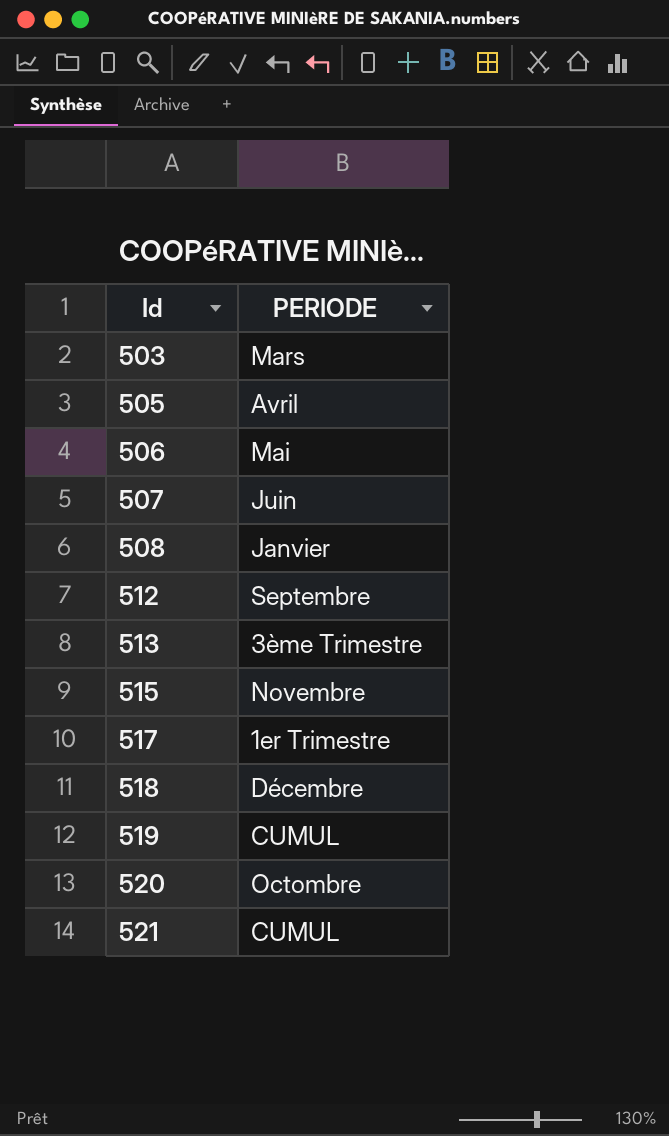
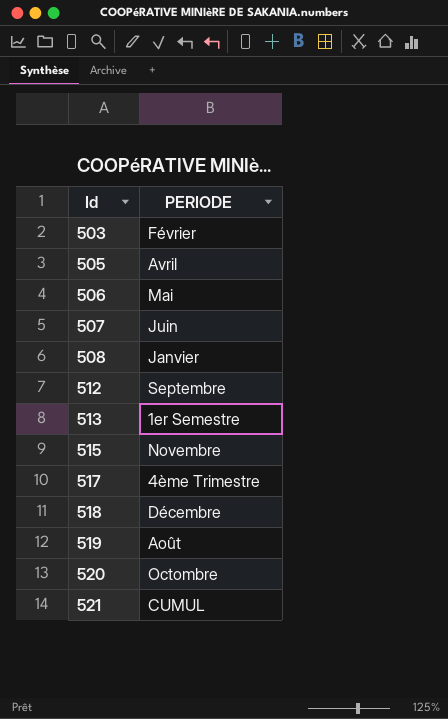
503 | PERIODE: Mars -> Février
513 | PERIODE: 3ème Trimestre -> 1er Semestre
517 | PERIODE: 1er Trimestre -> 4ème Trimestre
519 | PERIODE: CUMUL -> Août

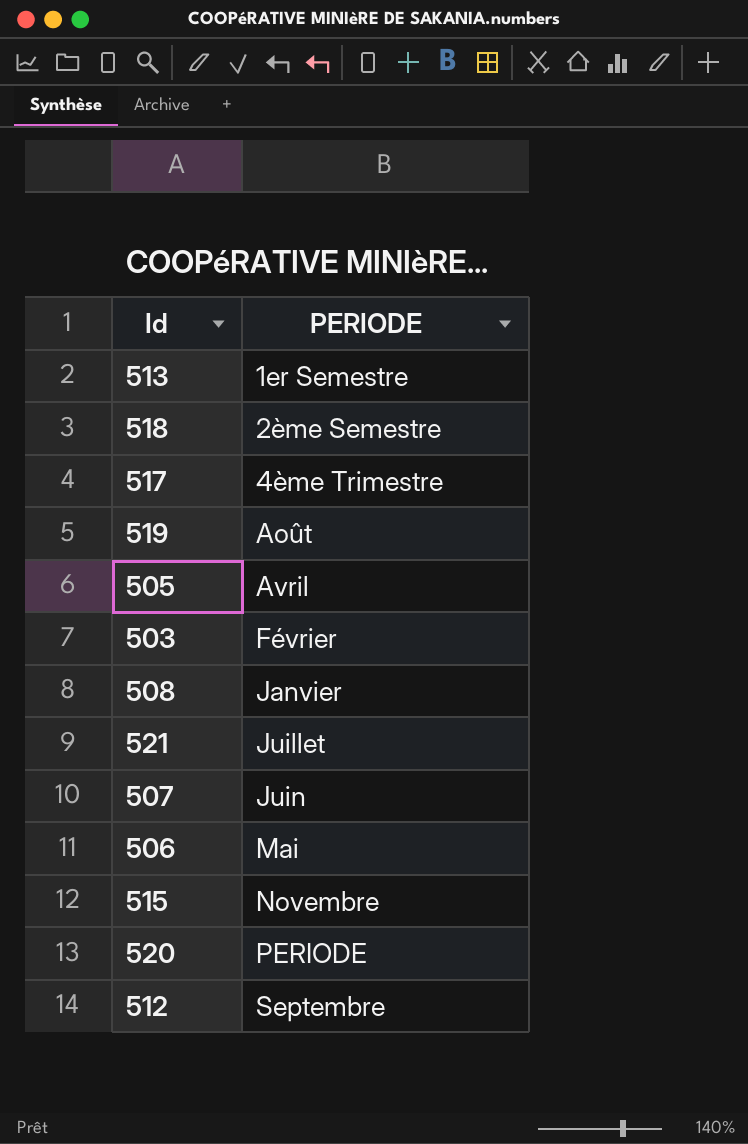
row order: Id ascending -> PERIODE ascending
518 | PERIODE: Décembre -> 2ème Semestre
521 | PERIODE: CUMUL -> Juillet
520 | PERIODE: Octombre -> PERIODE

